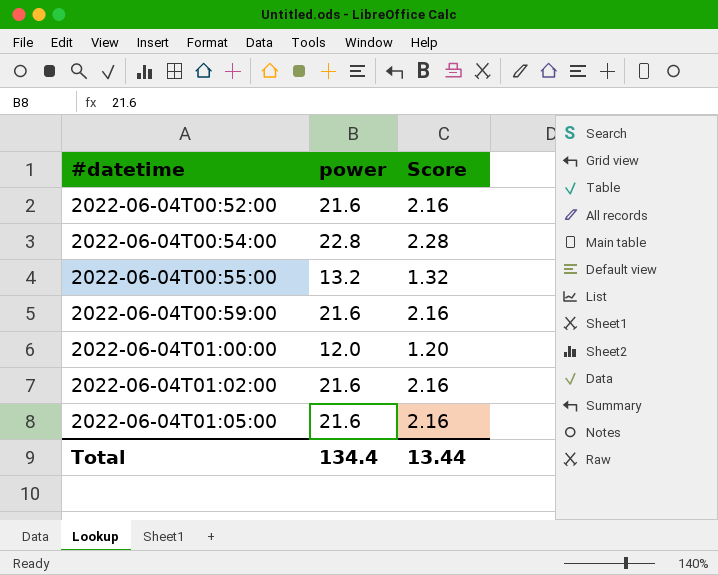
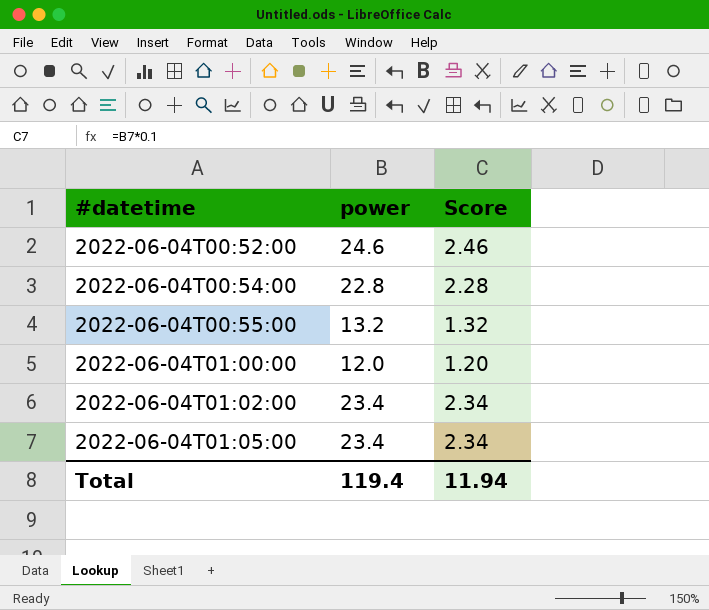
row 2022-06-04T00:59:00: 21.6 | 2.16 -> none
2022-06-04T00:52:00 | power: 21.6 -> 24.6
2022-06-04T00:52:00 | Score: 2.16 -> 2.46
2022-06-04T01:02:00 | power: 21.6 -> 23.4
2022-06-04T01:02:00 | Score: 2.16 -> 2.34
2022-06-04T01:05:00 | power: 21.6 -> 23.4
2022-06-04T01:05:00 | Score: 2.16 -> 2.34
Total | power: 134.4 -> 119.4
Total | Score: 13.44 -> 11.94

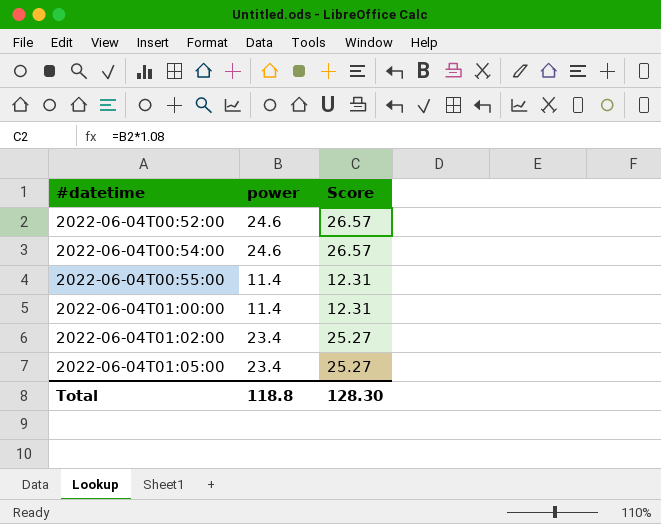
column Score | formula: [power] * 0.1 -> [power] * 1.08
2022-06-04T00:54:00 | power: 22.8 -> 24.6
2022-06-04T00:55:00 | power: 13.2 -> 11.4
2022-06-04T01:00:00 | power: 12.0 -> 11.4
Total | power: 119.4 -> 118.8
Total | Score: 11.94 -> 128.30

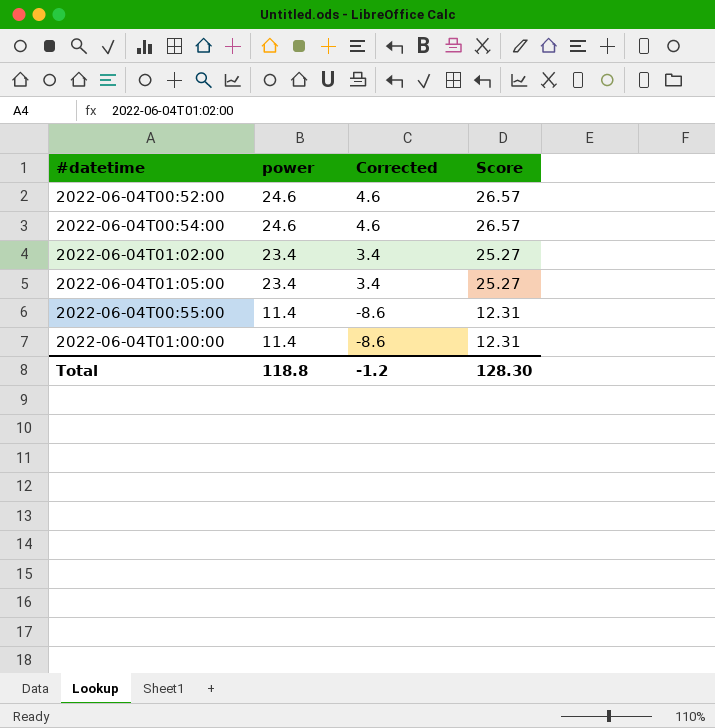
row order: #datetime ascending -> power descending
column Corrected | formula: none -> [power] - 20

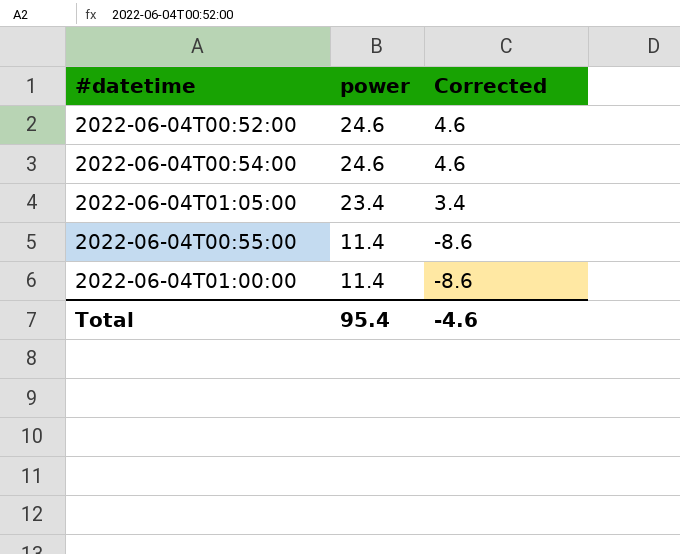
column Score | formula: [power] * 1.08 -> none
row 2022-06-04T01:02:00: 23.4 | 3.4 | 25.27 -> none
Total | power: 118.8 -> 95.4
Total | Corrected: -1.2 -> -4.6

